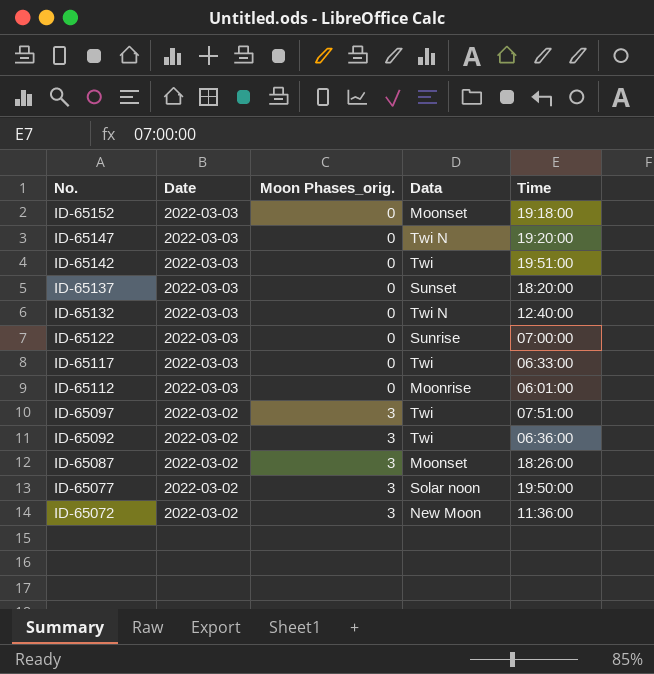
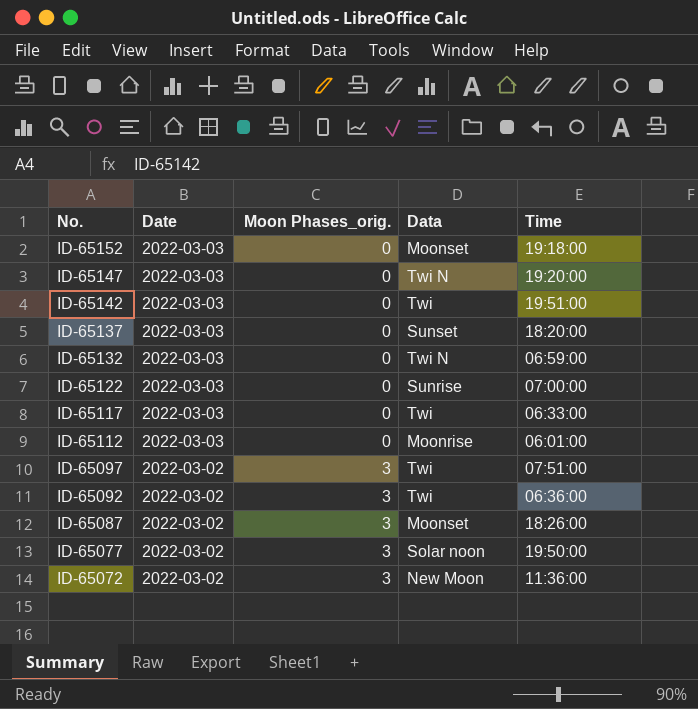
ID-65132 | Time: 12:40:00 -> 06:59:00

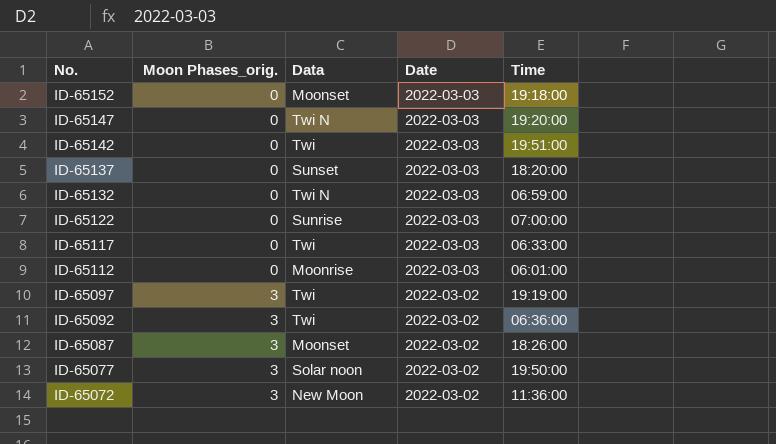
column Date | position: 2 -> 4
ID-65097 | Time: 07:51:00 -> 19:19:00

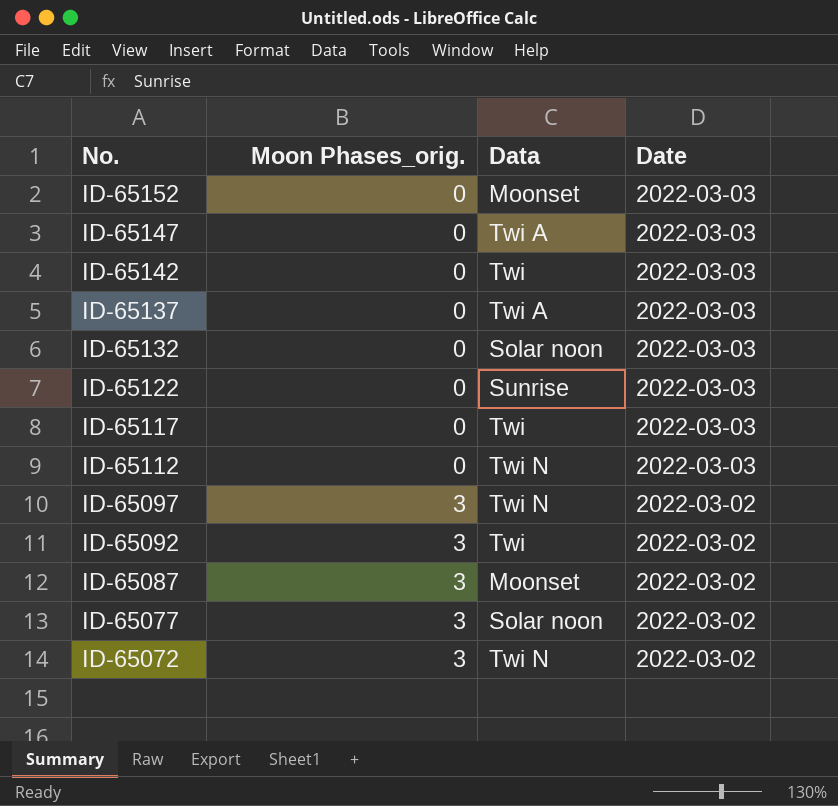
column Time | position: 5 -> none
ID-65147 | Data: Twi N -> Twi A
ID-65137 | Data: Sunset -> Twi A
ID-65132 | Data: Twi N -> Solar noon
ID-65112 | Data: Moonrise -> Twi N
ID-65097 | Data: Twi -> Twi N
ID-65072 | Data: New Moon -> Twi N

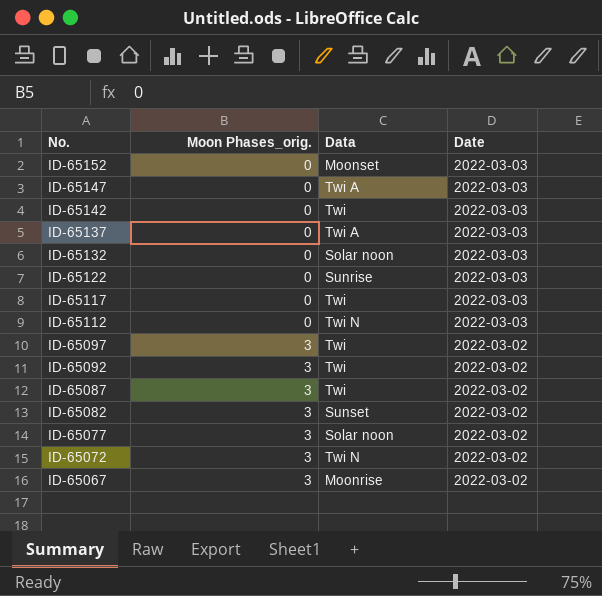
ID-65097 | Data: Twi N -> Twi
ID-65087 | Data: Moonset -> Twi
row ID-65082: none -> 3 | Sunset | 2022-03-02
row ID-65067: none -> 3 | Moonrise | 2022-03-02

